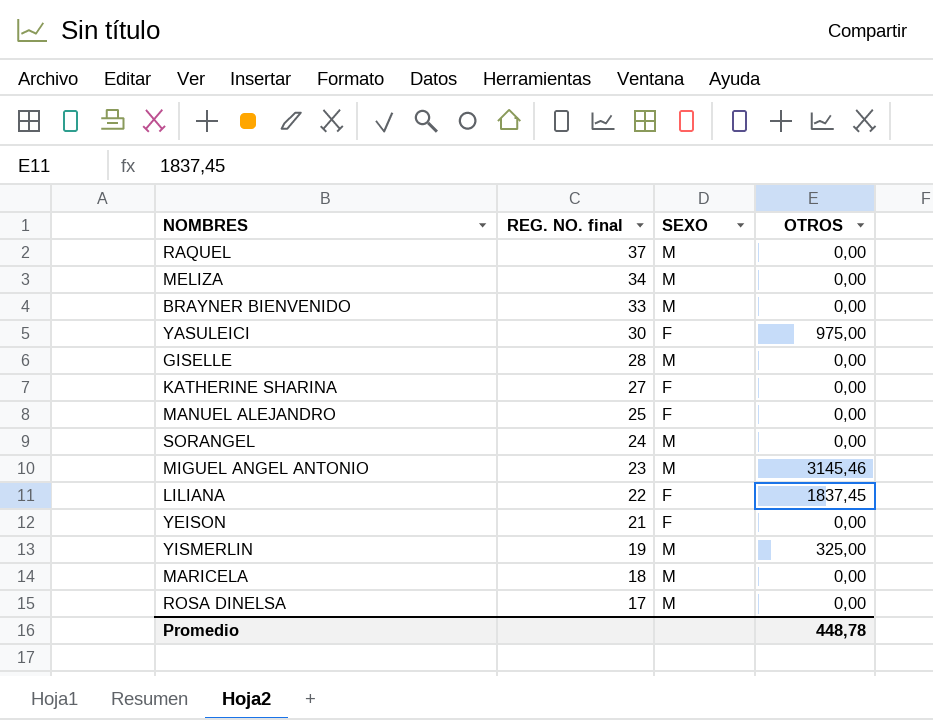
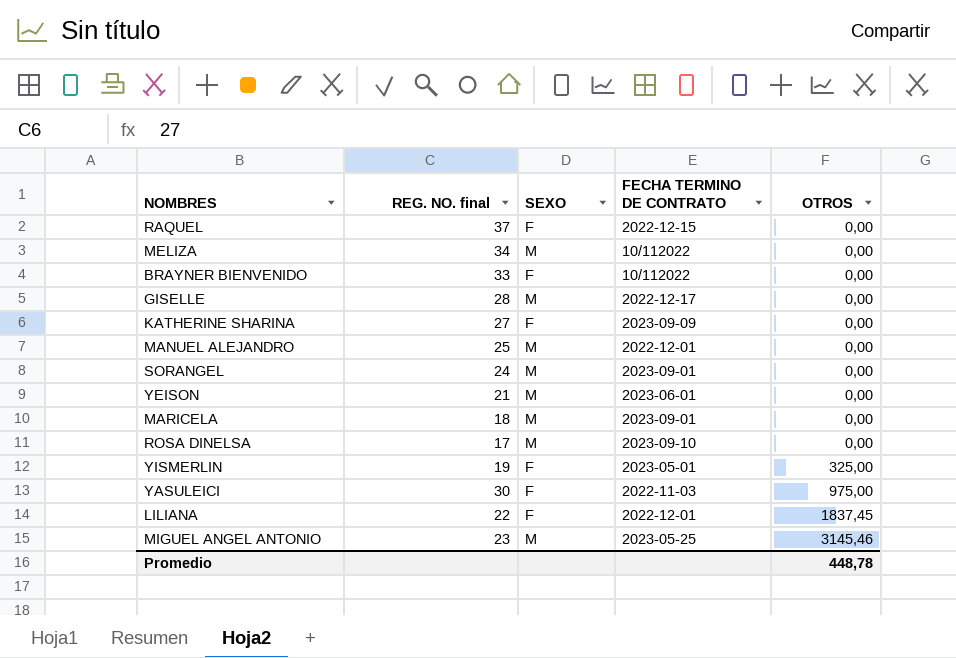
row order: REG. NO. final descending -> OTROS ascending
column FECHA TERMINO DE CONTRATO | position: none -> 4
RAQUEL | SEXO: M -> F
BRAYNER BIENVENIDO | SEXO: M -> F
MANUEL ALEJANDRO | SEXO: F -> M
YEISON | SEXO: F -> M
YISMERLIN | SEXO: M -> F

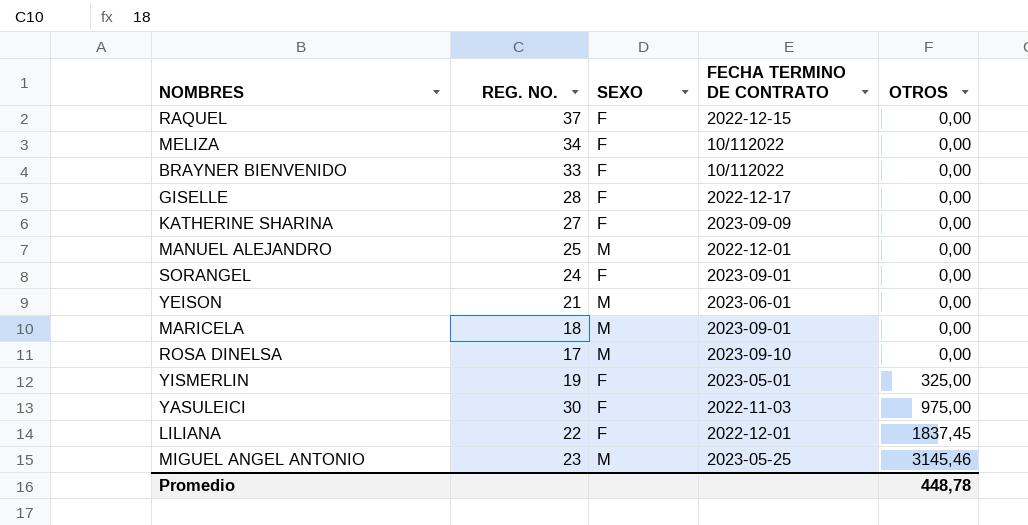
column name: REG. NO. final -> REG. NO.
MELIZA | SEXO: M -> F
GISELLE | SEXO: M -> F
SORANGEL | SEXO: M -> F

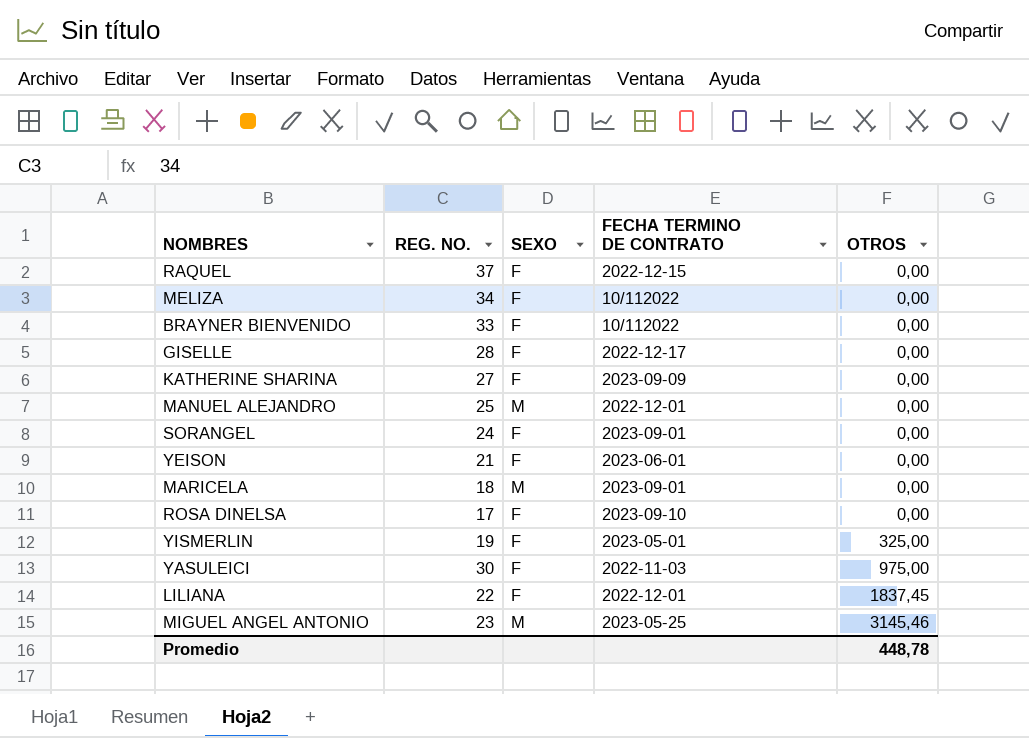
YEISON | SEXO: M -> F
ROSA DINELSA | SEXO: M -> F

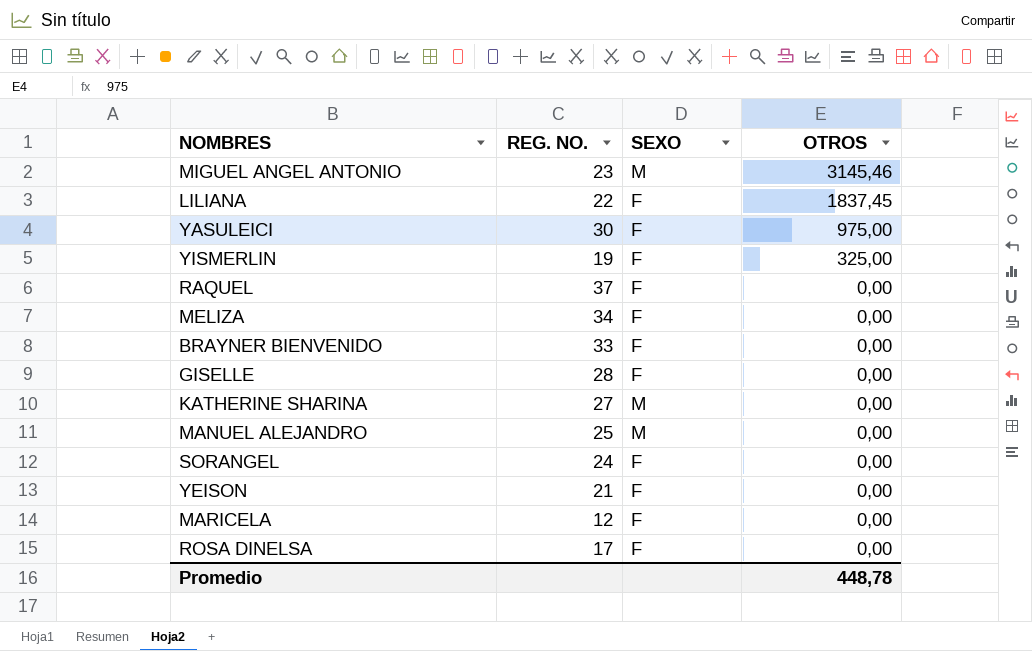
row order: OTROS ascending -> OTROS descending
column FECHA TERMINO DE CONTRATO | position: 4 -> none
KATHERINE SHARINA | SEXO: F -> M
MARICELA | REG. NO.: 18 -> 12
MARICELA | SEXO: M -> F

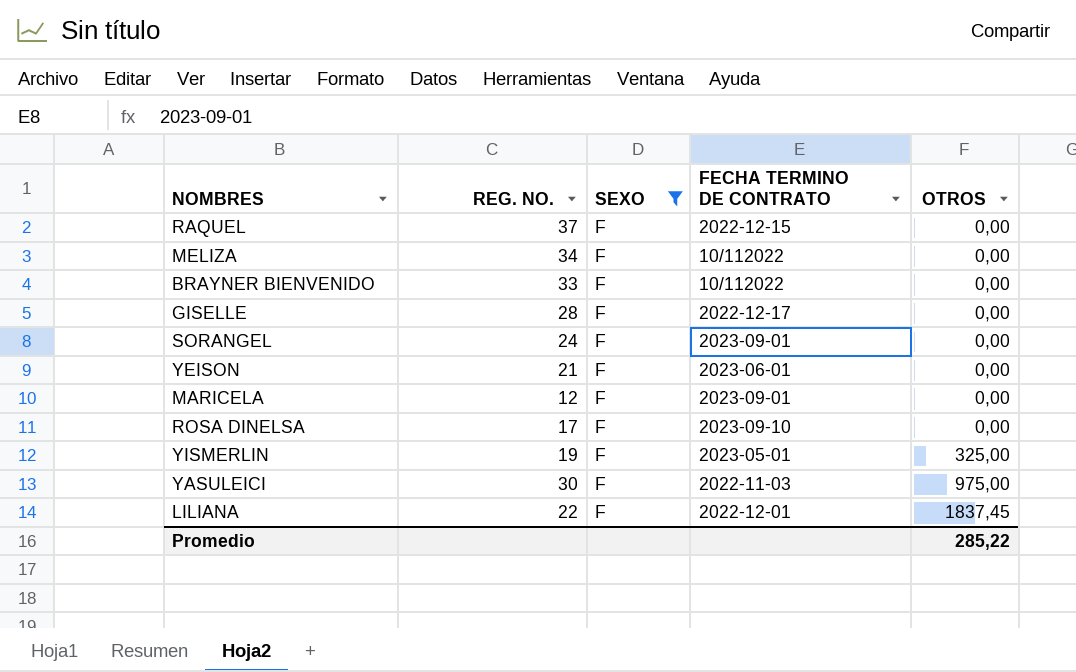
filter: none -> SEXO = F
row order: OTROS descending -> OTROS ascending
column FECHA TERMINO DE CONTRATO | position: none -> 4
Promedio | OTROS: 448,78 -> 285,22

